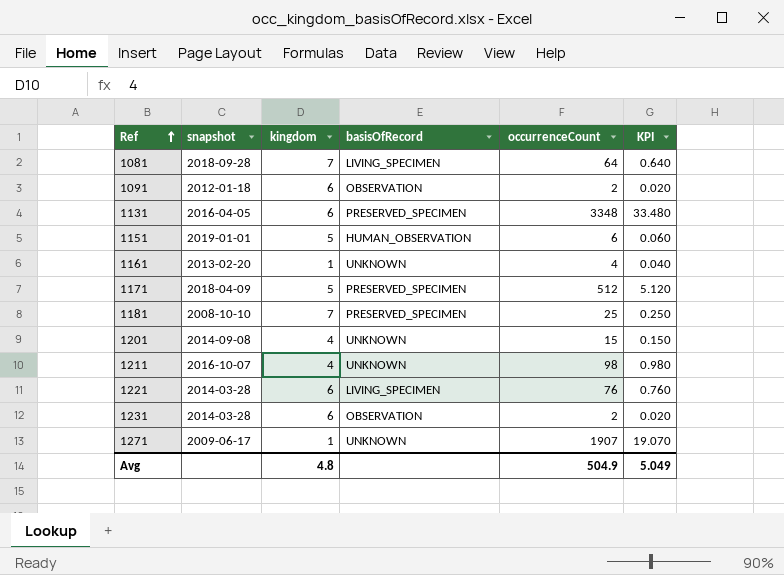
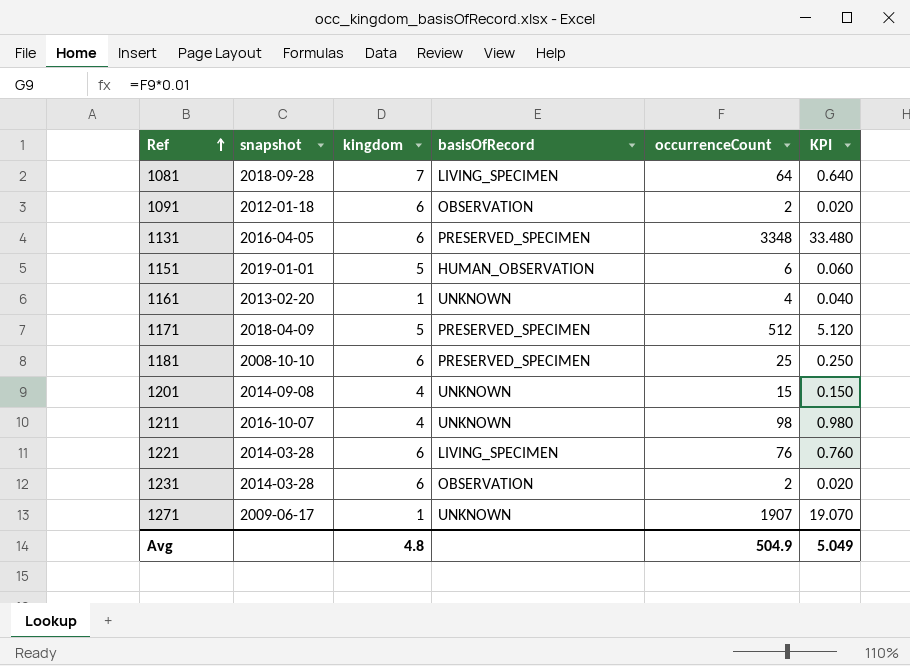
1181 | kingdom: 7 -> 6

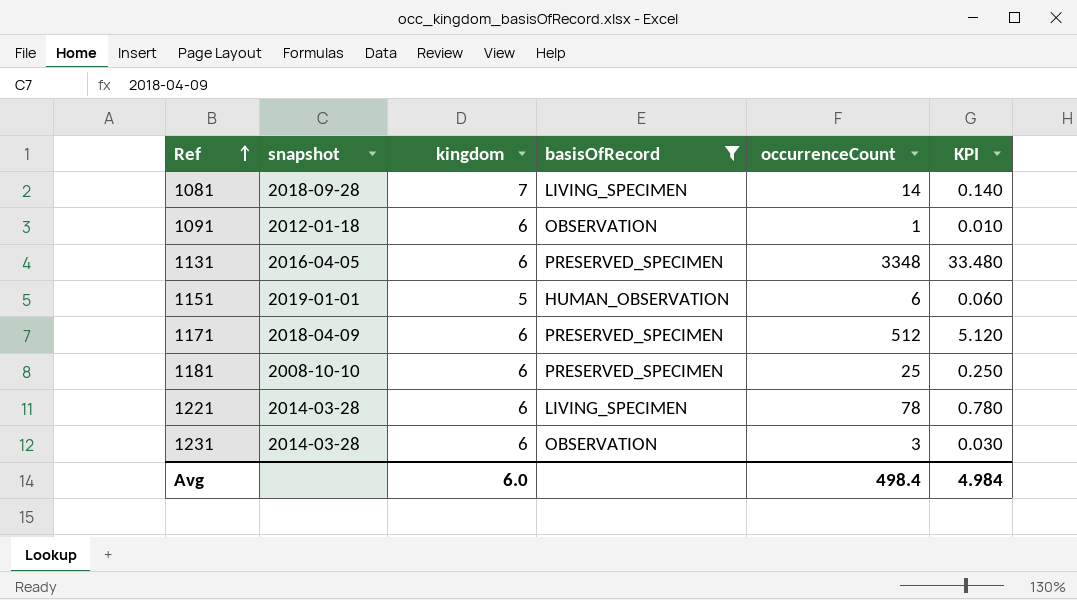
filter: none -> basisOfRecord != UNKNOWN
1081 | occurrenceCount: 64 -> 14
1081 | KPI: 0.640 -> 0.140
1091 | occurrenceCount: 2 -> 1
1091 | KPI: 0.020 -> 0.010
1171 | kingdom: 5 -> 6
1221 | occurrenceCount: 76 -> 78
1221 | KPI: 0.760 -> 0.780
1231 | occurrenceCount: 2 -> 3
1231 | KPI: 0.020 -> 0.030
Avg | kingdom: 4.8 -> 6.0
Avg | occurrenceCount: 504.9 -> 498.4
Avg | KPI: 5.049 -> 4.984

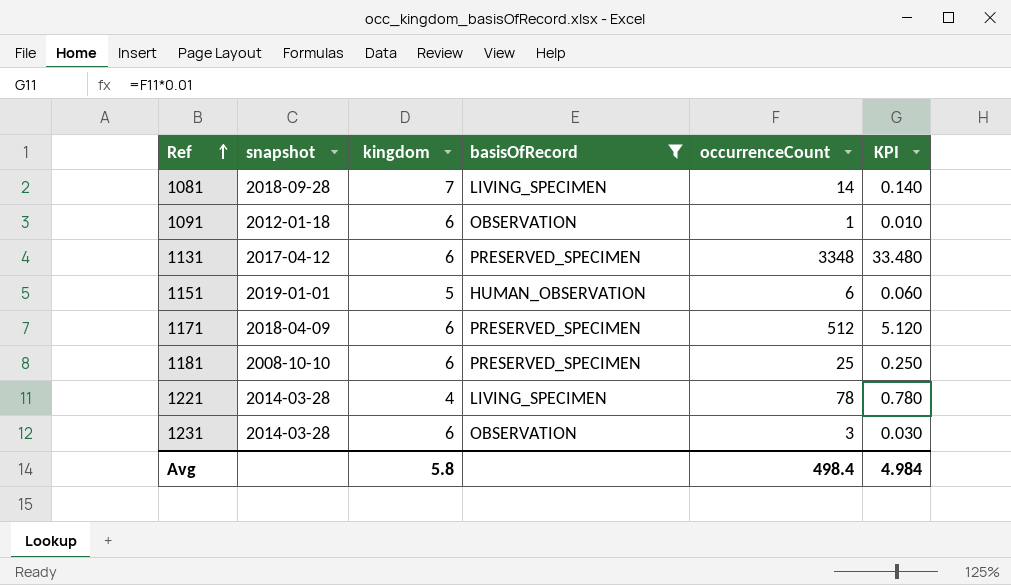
1131 | snapshot: 2016-04-05 -> 2017-04-12
1221 | kingdom: 6 -> 4
Avg | kingdom: 6.0 -> 5.8

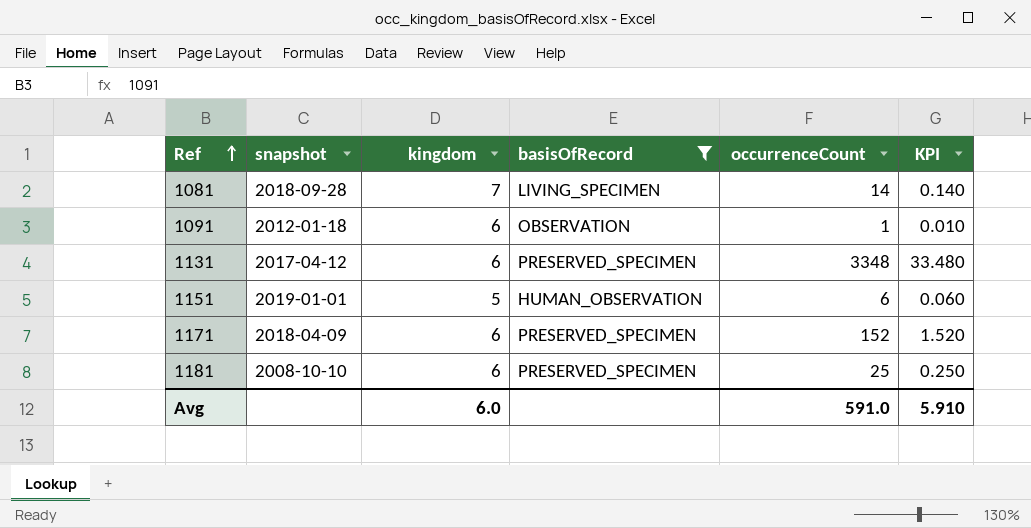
row 1221: 2014-03-28 | 4 | LIVING_SPECIMEN | 78 | 0.780 -> none
row 1231: 2014-03-28 | 6 | OBSERVATION | 3 | 0.030 -> none
1171 | occurrenceCount: 512 -> 152
1171 | KPI: 5.120 -> 1.520
Avg | kingdom: 5.8 -> 6.0
Avg | occurrenceCount: 498.4 -> 591.0
Avg | KPI: 4.984 -> 5.910

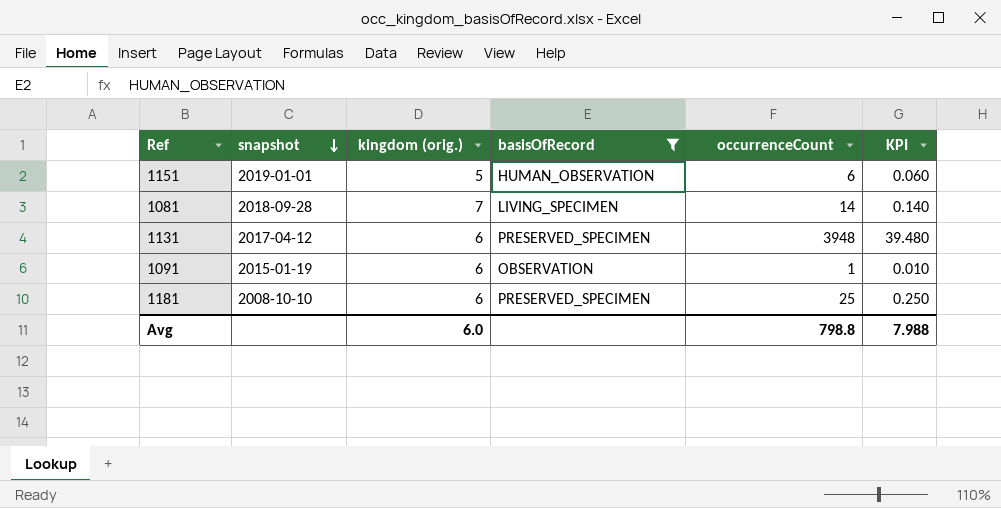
row order: Ref ascending -> snapshot descending
column name: kingdom -> kingdom (orig.)
row 1171: 2018-04-09 | 6 | PRESERVED_SPECIMEN | 152 | 1.520 -> none
1131 | occurrenceCount: 3348 -> 3948
1131 | KPI: 33.480 -> 39.480
1091 | snapshot: 2012-01-18 -> 2015-01-19
Avg | occurrenceCount: 591.0 -> 798.8
Avg | KPI: 5.910 -> 7.988

